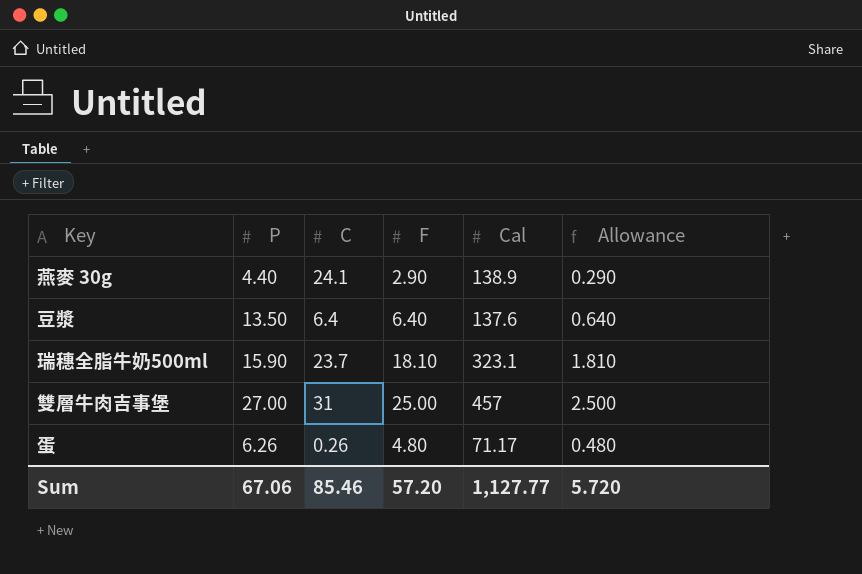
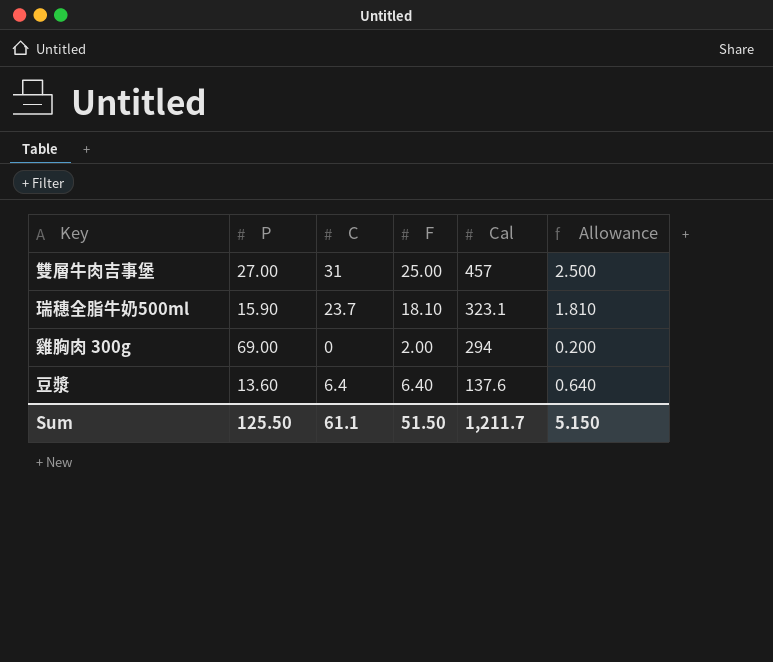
row order: none -> Cal descending
row 燕麥 30g: 4.40 | 24.1 | 2.90 | 138.9 | 0.290 -> none
row 蛋: 6.26 | 0.26 | 4.80 | 71.17 | 0.480 -> none
row 雞胸肉 300g: none -> 69.00 | 0 | 2.00 | 294 | 0.200
豆漿 | P: 13.50 -> 13.60
Sum | P: 67.06 -> 125.50
Sum | C: 85.46 -> 61.1
Sum | F: 57.20 -> 51.50
Sum | Cal: 1,127.77 -> 1,211.7
Sum | Allowance: 5.720 -> 5.150

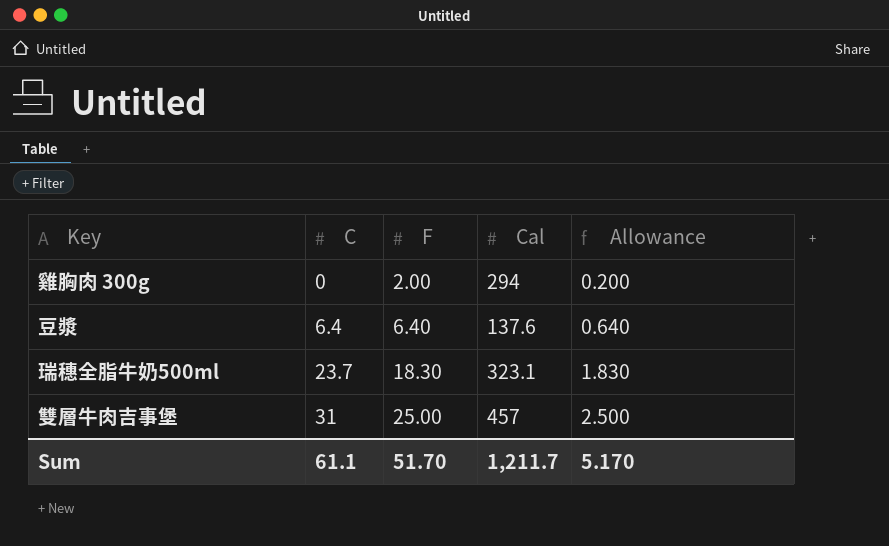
row order: Cal descending -> C ascending
column P | position: 2 -> none
瑞穗全脂牛奶500ml | F: 18.10 -> 18.30
瑞穗全脂牛奶500ml | Allowance: 1.810 -> 1.830
Sum | F: 51.50 -> 51.70
Sum | Allowance: 5.150 -> 5.170

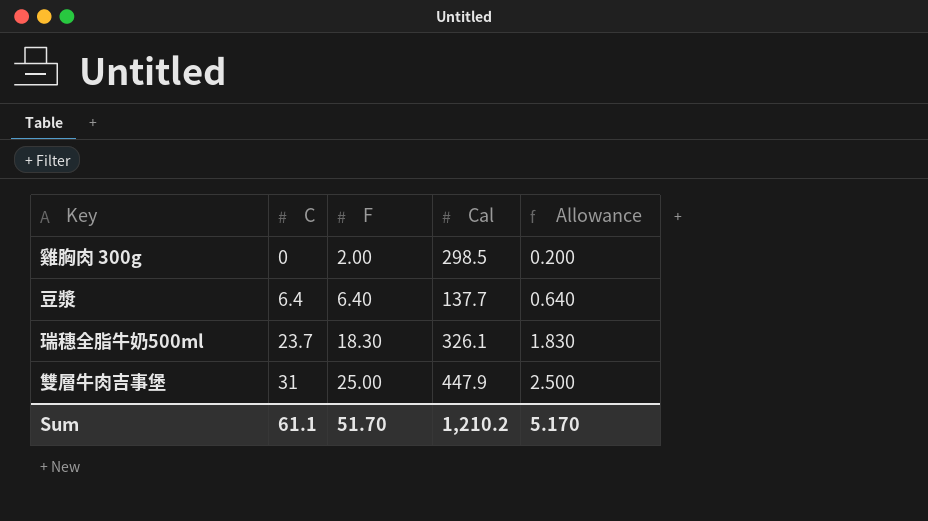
雞胸肉 300g | Cal: 294 -> 298.5
豆漿 | Cal: 137.6 -> 137.7
瑞穗全脂牛奶500ml | Cal: 323.1 -> 326.1
雙層牛肉吉事堡 | Cal: 457 -> 447.9
Sum | Cal: 1,211.7 -> 1,210.2

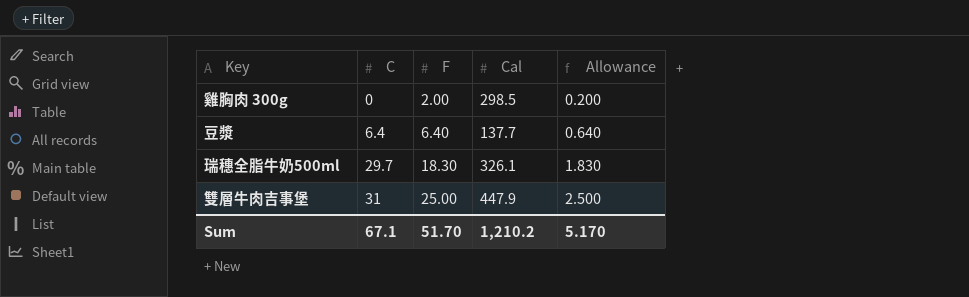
瑞穗全脂牛奶500ml | C: 23.7 -> 29.7
Sum | C: 61.1 -> 67.1

